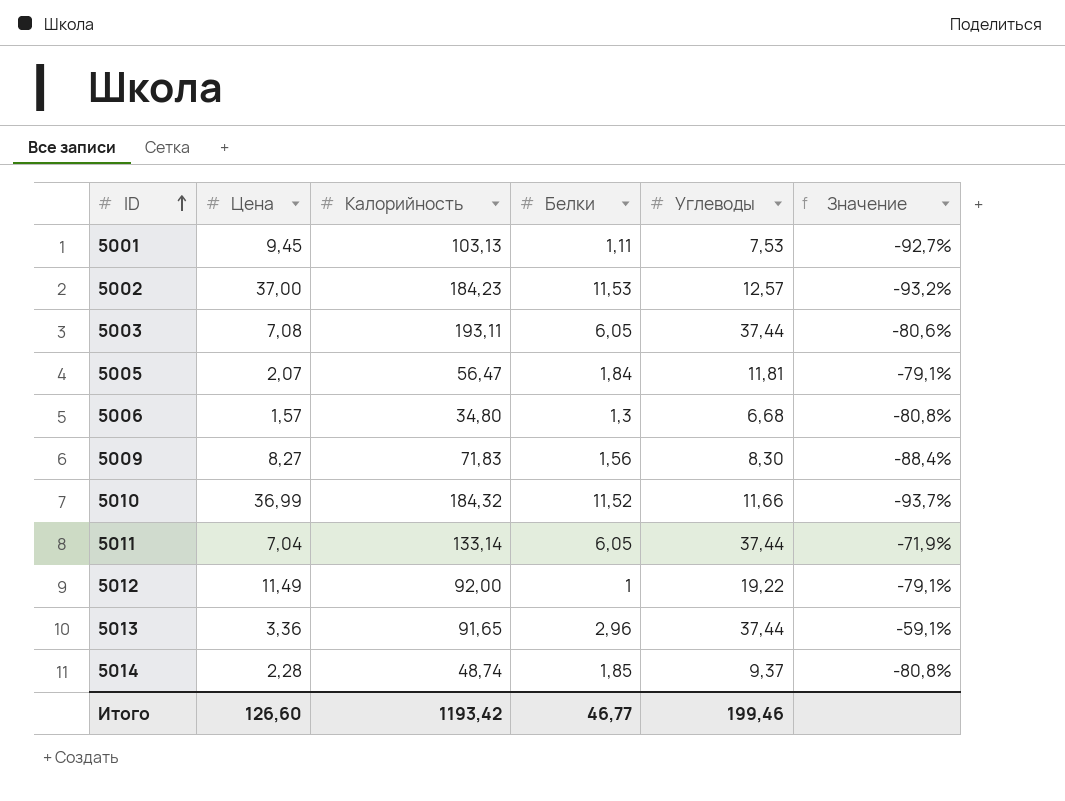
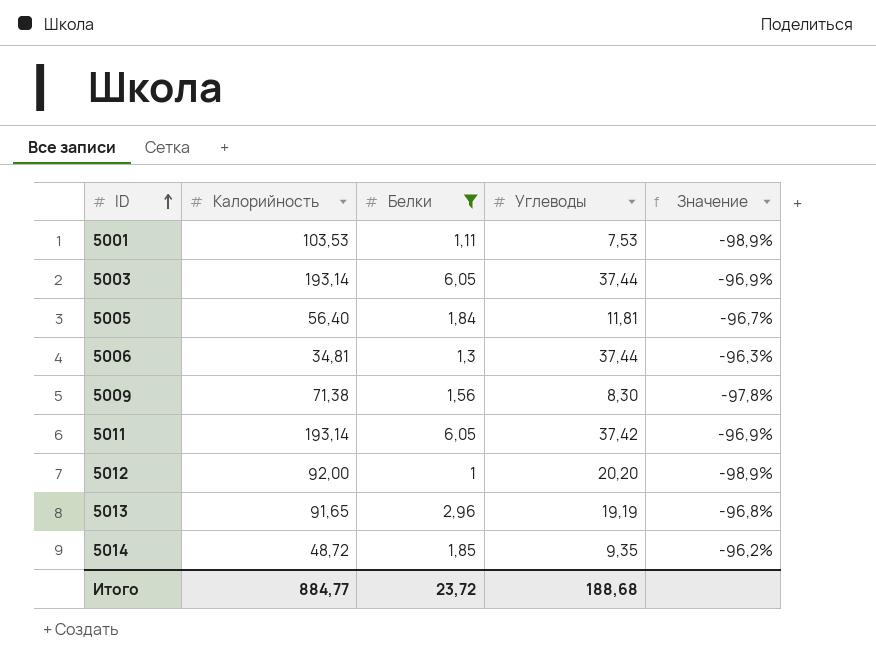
filter: none -> Белки <= 6,05
column Цена | position: 2 -> none
column Значение | formula: ([Углеводы] - [Калорийность]) / [Калорийность] -> ([Белки] - [Калорийность]) / [Калорийность]
5001 | Калорийность: 103,13 -> 103,53
5003 | Калорийность: 193,11 -> 193,14
5005 | Калорийность: 56,47 -> 56,40
5006 | Калорийность: 34,80 -> 34,81
5006 | Углеводы: 6,68 -> 37,44
5009 | Калорийность: 71,83 -> 71,38
5011 | Калорийность: 133,14 -> 193,14
5011 | Углеводы: 37,44 -> 37,42
5012 | Углеводы: 19,22 -> 20,20
5013 | Углеводы: 37,44 -> 19,19
5014 | Калорийность: 48,74 -> 48,72
5014 | Углеводы: 9,37 -> 9,35
Итого | Калорийность: 1193,42 -> 884,77
Итого | Белки: 46,77 -> 23,72
Итого | Углеводы: 199,46 -> 188,68

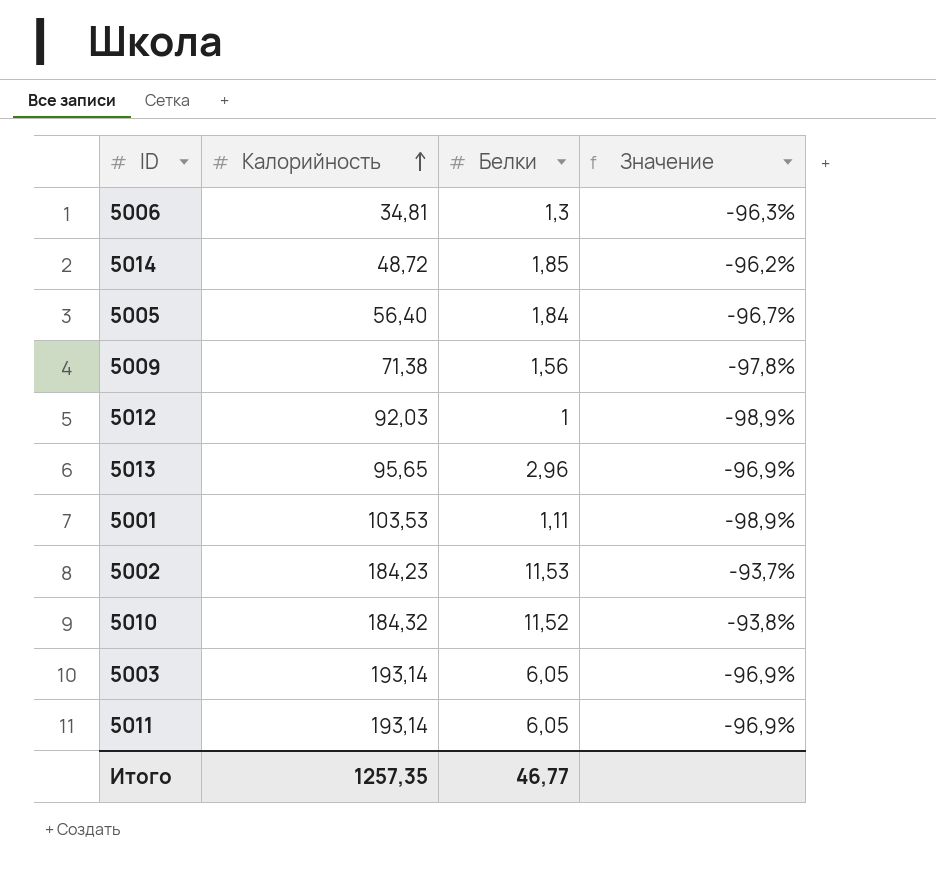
filter: Белки <= 6,05 -> none
row order: ID ascending -> Калорийность ascending
column Углеводы | position: 4 -> none
5012 | Калорийность: 92,00 -> 92,03
5013 | Калорийность: 91,65 -> 95,65
5013 | Значение: -96,8% -> -96,9%
Итого | Калорийность: 884,77 -> 1257,35
Итого | Белки: 23,72 -> 46,77

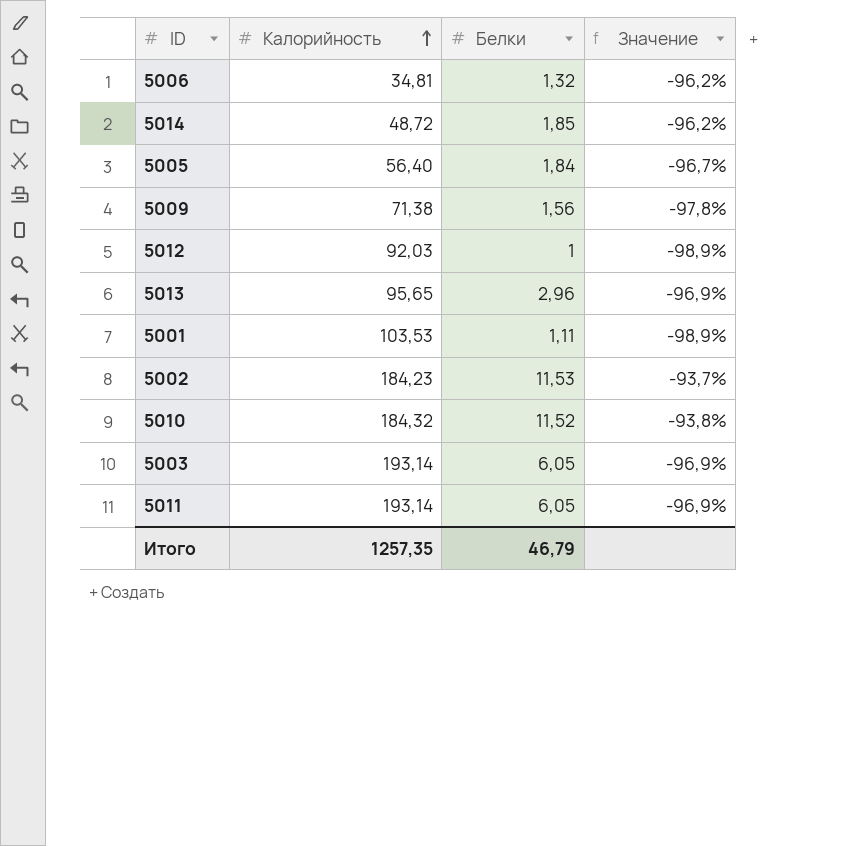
5006 | Белки: 1,3 -> 1,32
5006 | Значение: -96,3% -> -96,2%
Итого | Белки: 46,77 -> 46,79

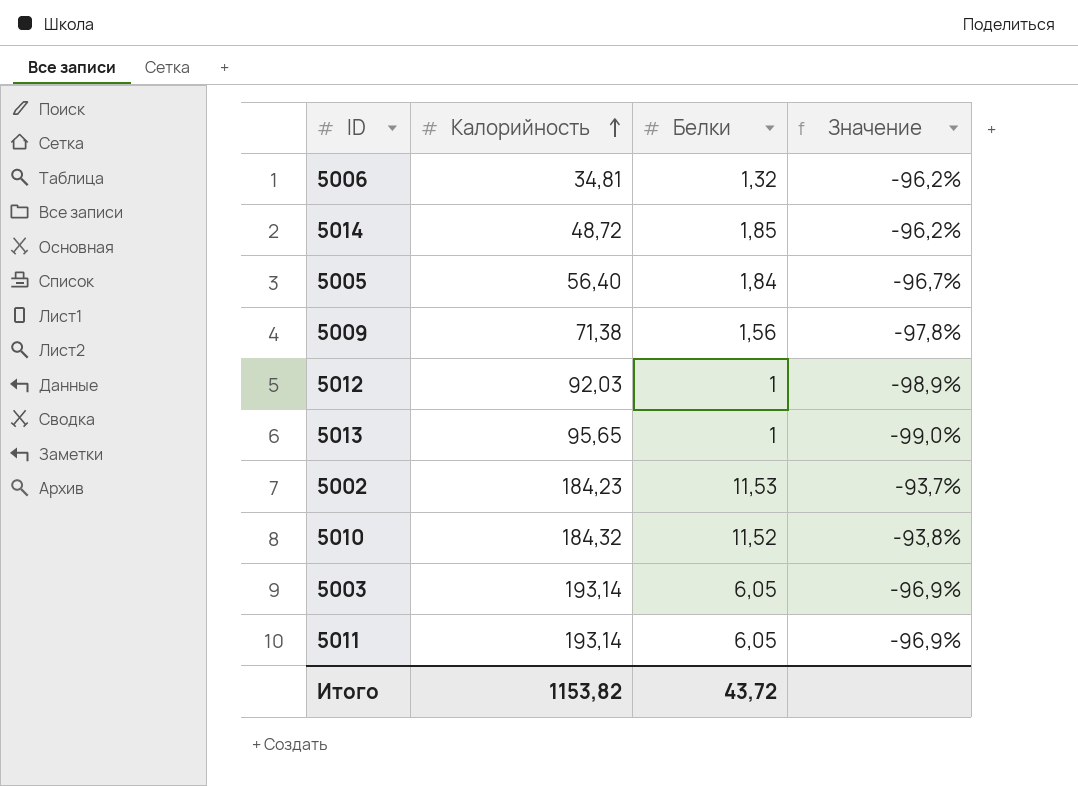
row 5001: 103,53 | 1,11 | -98,9% -> none
5013 | Белки: 2,96 -> 1
5013 | Значение: -96,9% -> -99,0%
Итого | Калорийность: 1257,35 -> 1153,82
Итого | Белки: 46,79 -> 43,72

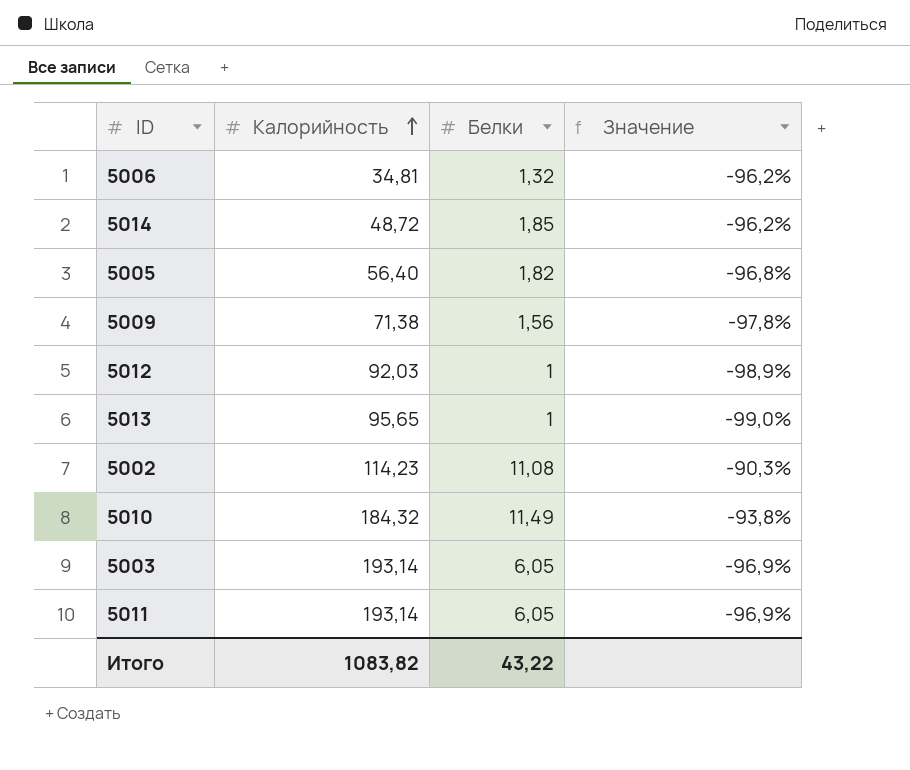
5005 | Белки: 1,84 -> 1,82
5005 | Значение: -96,7% -> -96,8%
5002 | Калорийность: 184,23 -> 114,23
5002 | Белки: 11,53 -> 11,08
5002 | Значение: -93,7% -> -90,3%
5010 | Белки: 11,52 -> 11,49
Итого | Калорийность: 1153,82 -> 1083,82
Итого | Белки: 43,72 -> 43,22

